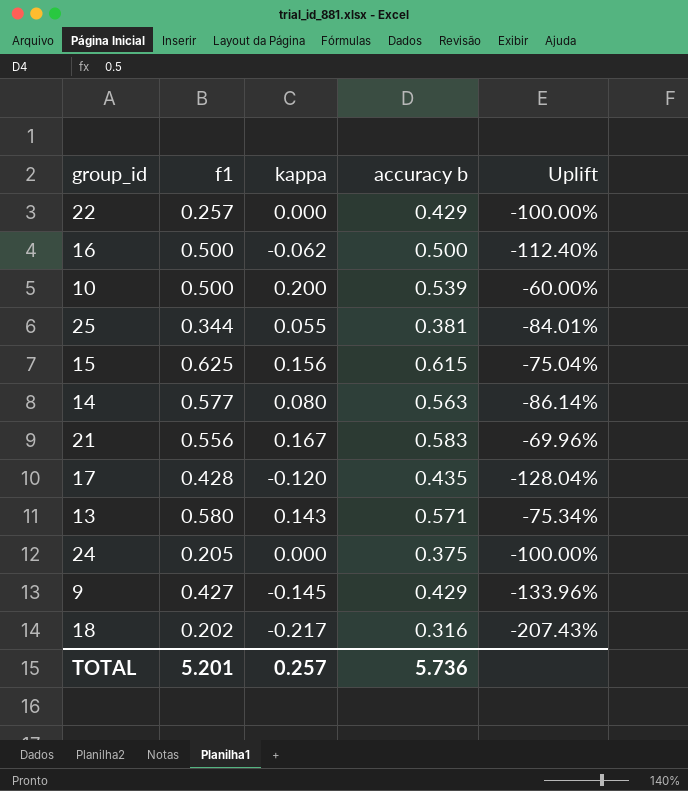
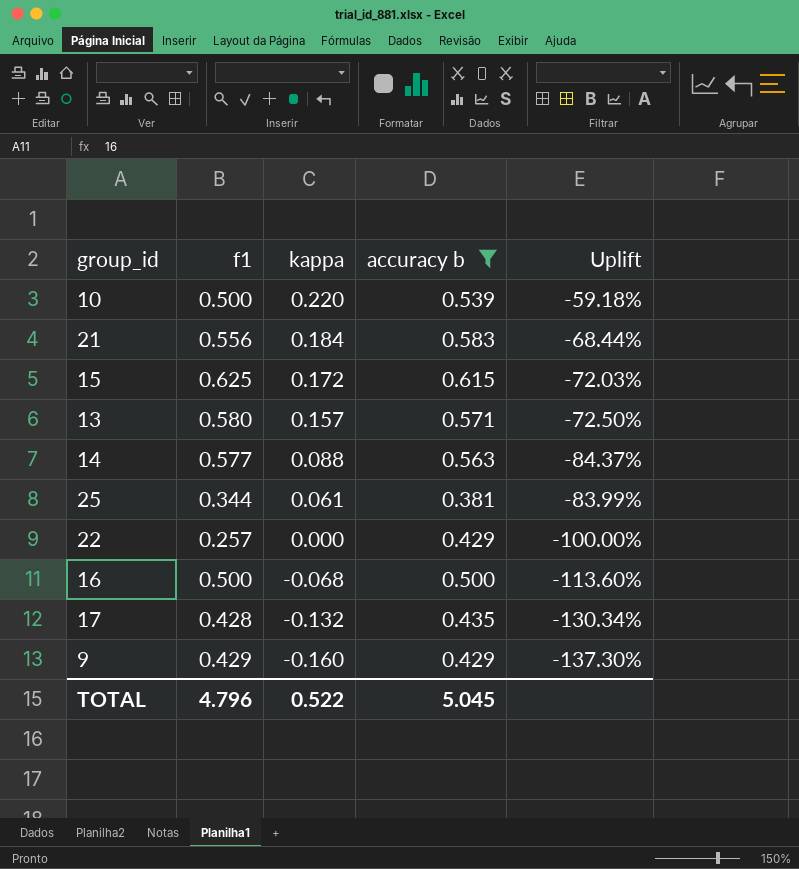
filter: none -> accuracy b >= 0.381
row order: none -> kappa descending
column Uplift | formula: ([kappa] - [f1]) / [f1] -> ([kappa] - [accuracy b]) / [accuracy b]
10 | kappa: 0.200 -> 0.220
21 | kappa: 0.167 -> 0.184
15 | kappa: 0.156 -> 0.172
13 | kappa: 0.143 -> 0.157
14 | kappa: 0.080 -> 0.088
25 | kappa: 0.055 -> 0.061
16 | kappa: -0.062 -> -0.068
17 | kappa: -0.120 -> -0.132
9 | f1: 0.427 -> 0.429
9 | kappa: -0.145 -> -0.160
TOTAL | f1: 5.201 -> 4.796
TOTAL | kappa: 0.257 -> 0.522
TOTAL | accuracy b: 5.736 -> 5.045

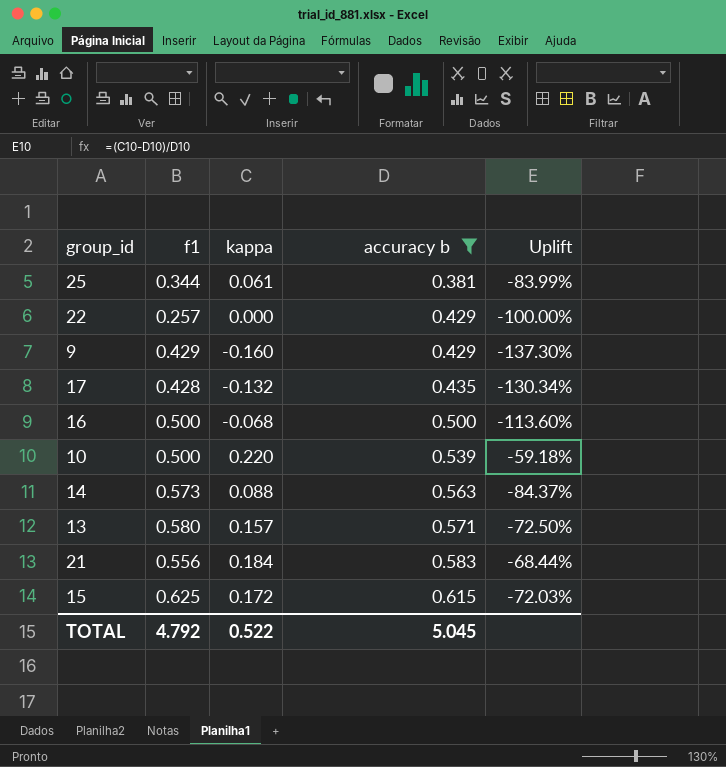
row order: kappa descending -> accuracy b ascending
14 | f1: 0.577 -> 0.573
TOTAL | f1: 4.796 -> 4.792

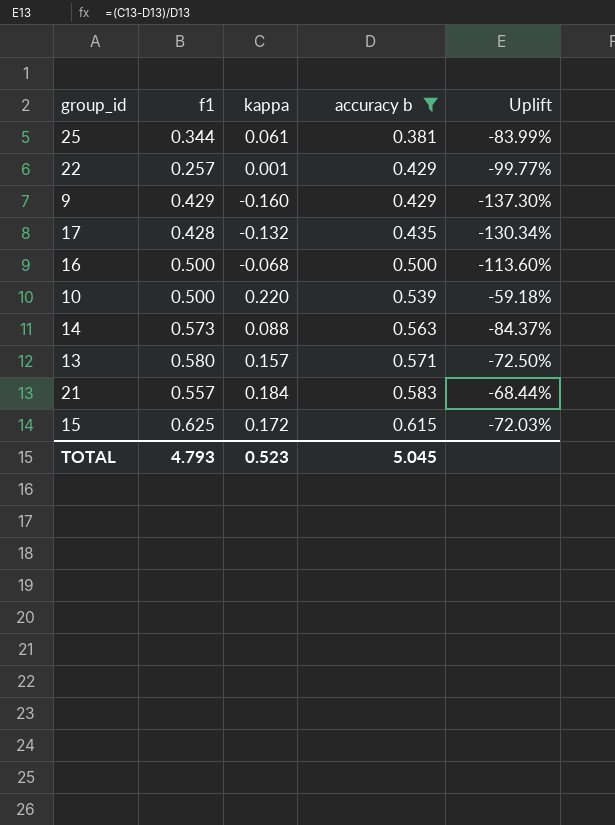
22 | kappa: 0.000 -> 0.001
22 | Uplift: -100.00% -> -99.77%
21 | f1: 0.556 -> 0.557
TOTAL | f1: 4.792 -> 4.793
TOTAL | kappa: 0.522 -> 0.523

